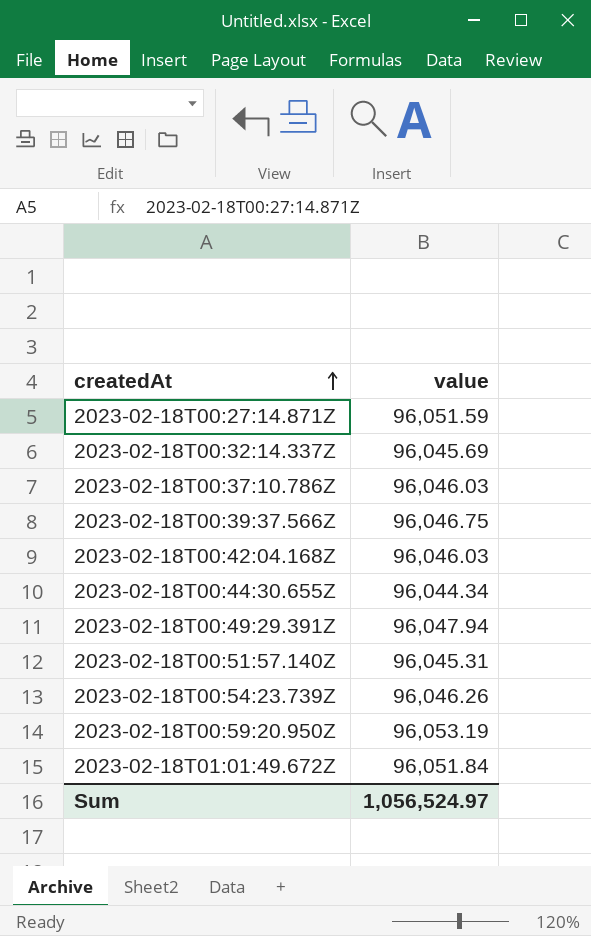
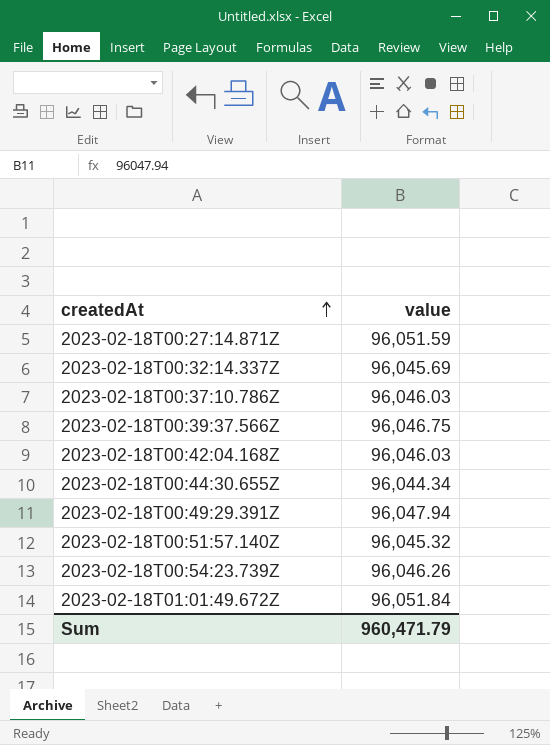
row 2023-02-18T00:59:20.950Z: 96,053.19 -> none
2023-02-18T00:51:57.140Z | value: 96,045.31 -> 96,045.32
Sum | value: 1,056,524.97 -> 960,471.79

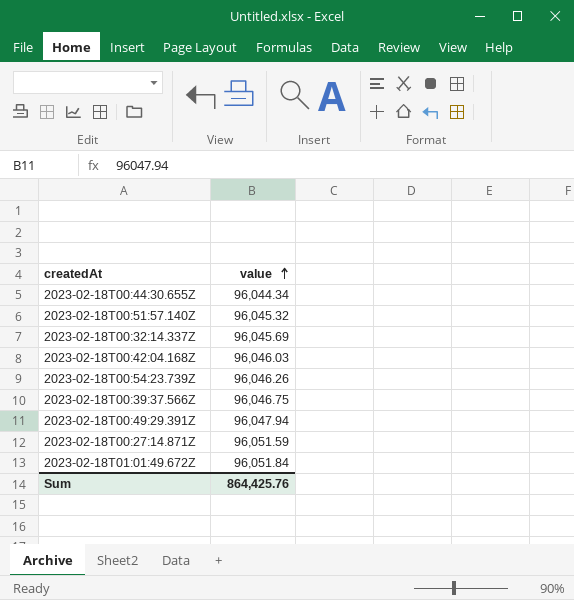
row order: createdAt ascending -> value ascending
row 2023-02-18T00:37:10.786Z: 96,046.03 -> none
Sum | value: 960,471.79 -> 864,425.76

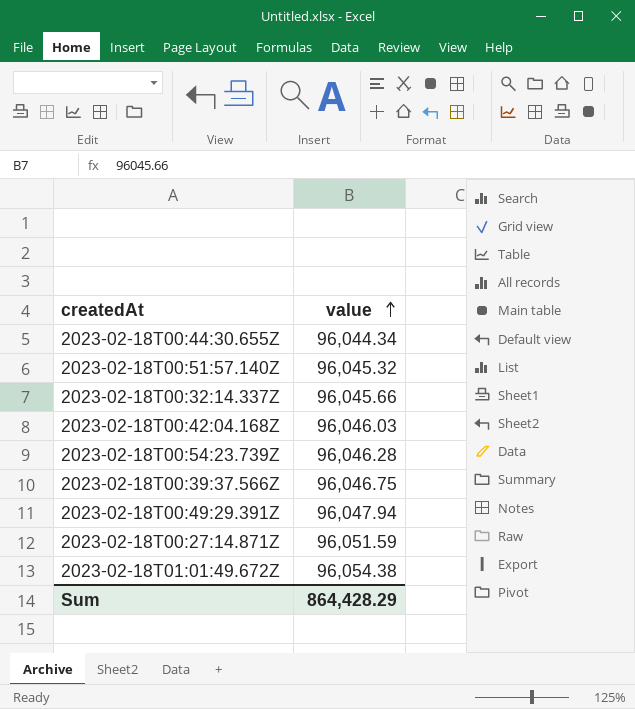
2023-02-18T00:32:14.337Z | value: 96,045.69 -> 96,045.66
2023-02-18T00:54:23.739Z | value: 96,046.26 -> 96,046.28
2023-02-18T01:01:49.672Z | value: 96,051.84 -> 96,054.38
Sum | value: 864,425.76 -> 864,428.29

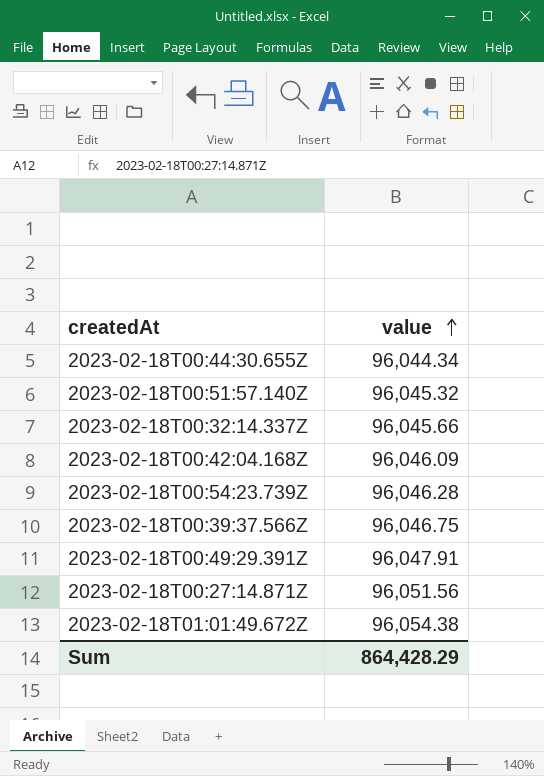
2023-02-18T00:42:04.168Z | value: 96,046.03 -> 96,046.09
2023-02-18T00:49:29.391Z | value: 96,047.94 -> 96,047.91
2023-02-18T00:27:14.871Z | value: 96,051.59 -> 96,051.56

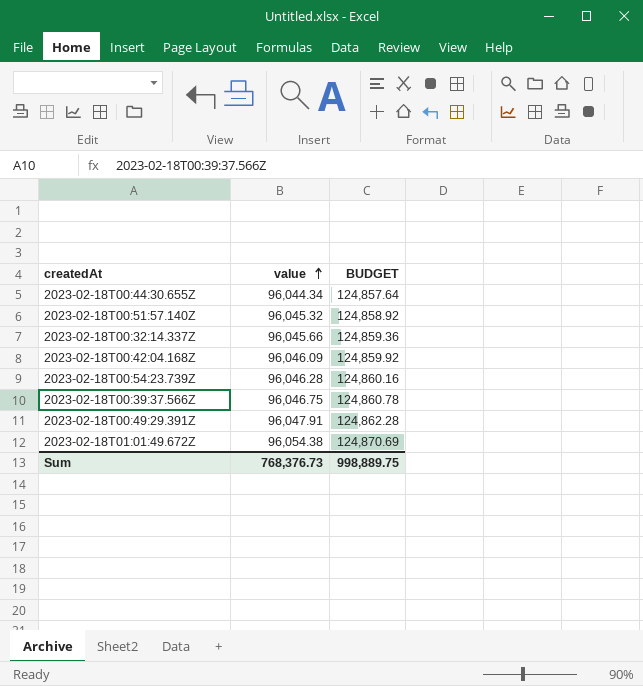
column BUDGET | formula: none -> [value] * 1.3
row 2023-02-18T00:27:14.871Z: 96,051.56 -> none
Sum | value: 864,428.29 -> 768,376.73

